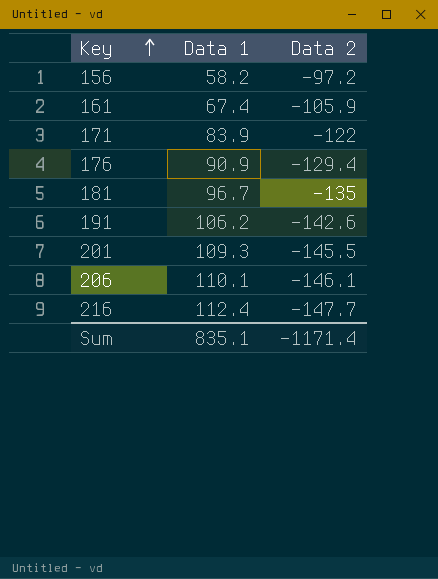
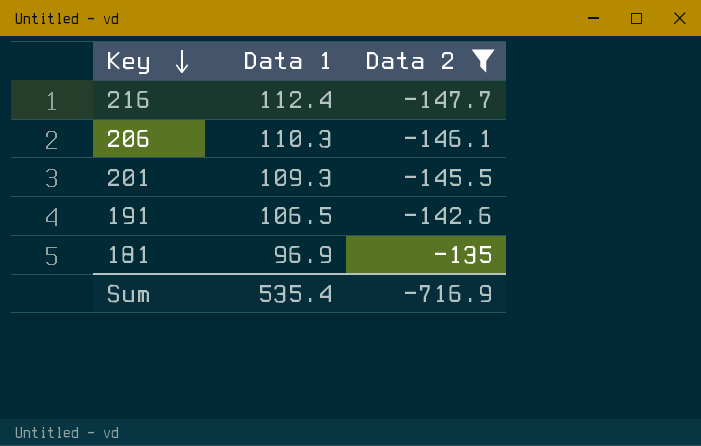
filter: none -> Data 2 <= -135
row order: Key ascending -> Key descending
206 | Data 1: 110.1 -> 110.3
191 | Data 1: 106.2 -> 106.5
181 | Data 1: 96.7 -> 96.9
Sum | Data 1: 835.1 -> 535.4
Sum | Data 2: -1171.4 -> -716.9

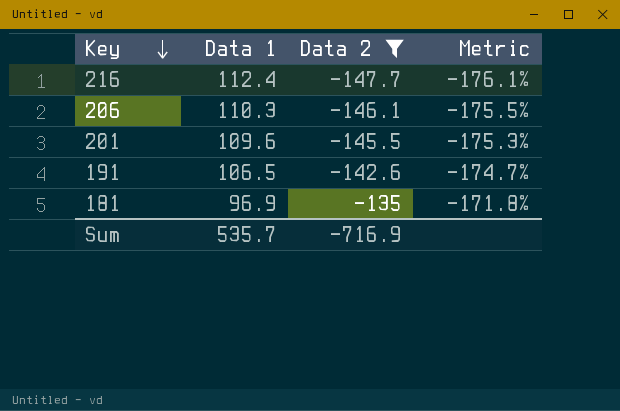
column Metric | formula: none -> ([Data 1] - [Data 2]) / [Data 2]
201 | Data 1: 109.3 -> 109.6
Sum | Data 1: 535.4 -> 535.7

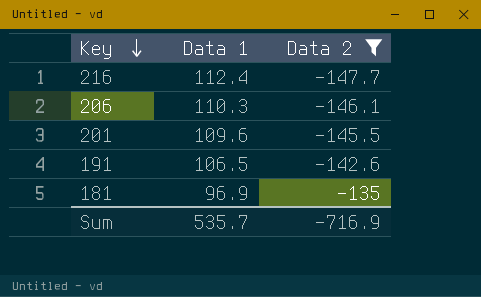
column Metric | formula: ([Data 1] - [Data 2]) / [Data 2] -> none

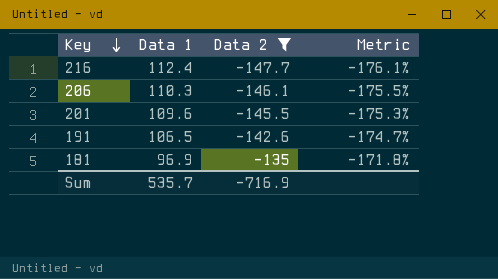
column Metric | formula: none -> ([Data 1] - [Data 2]) / [Data 2]

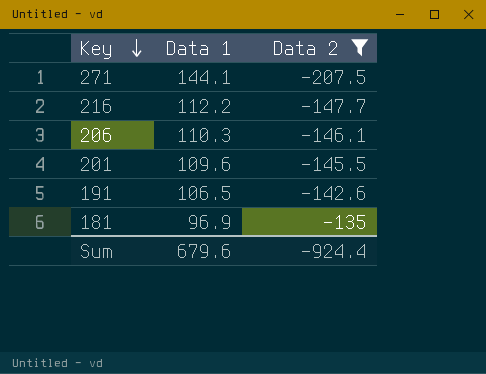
column Metric | formula: ([Data 1] - [Data 2]) / [Data 2] -> none
row 271: none -> 144.1 | -207.5
216 | Data 1: 112.4 -> 112.2
Sum | Data 1: 535.7 -> 679.6
Sum | Data 2: -716.9 -> -924.4

